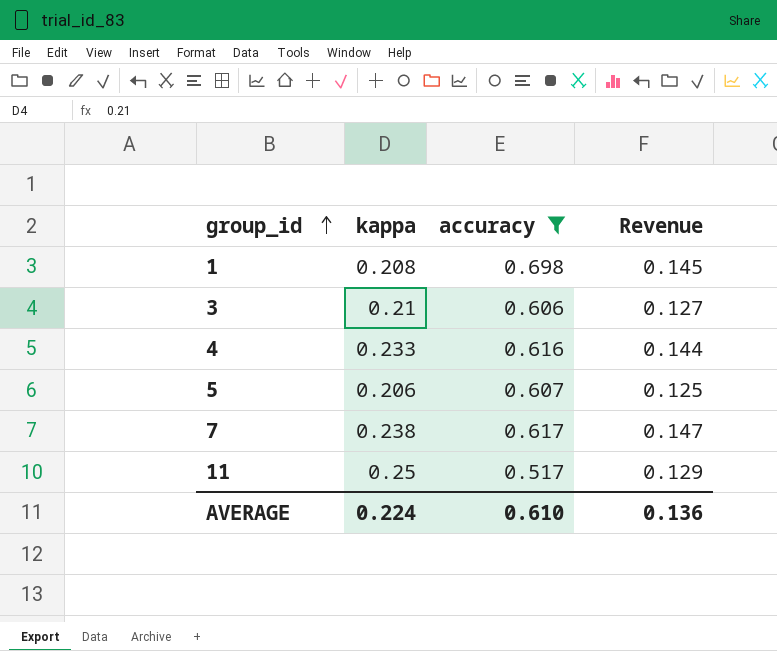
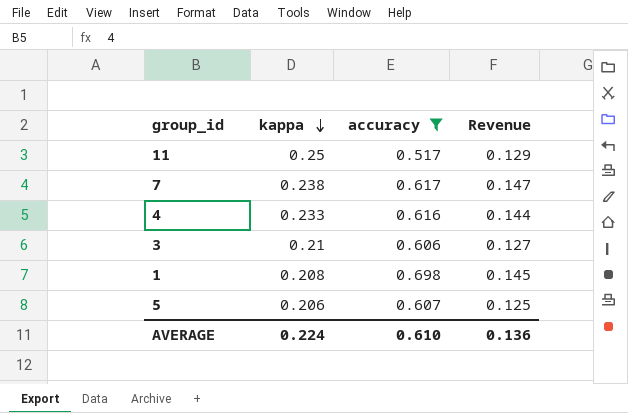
row order: group_id ascending -> kappa descending

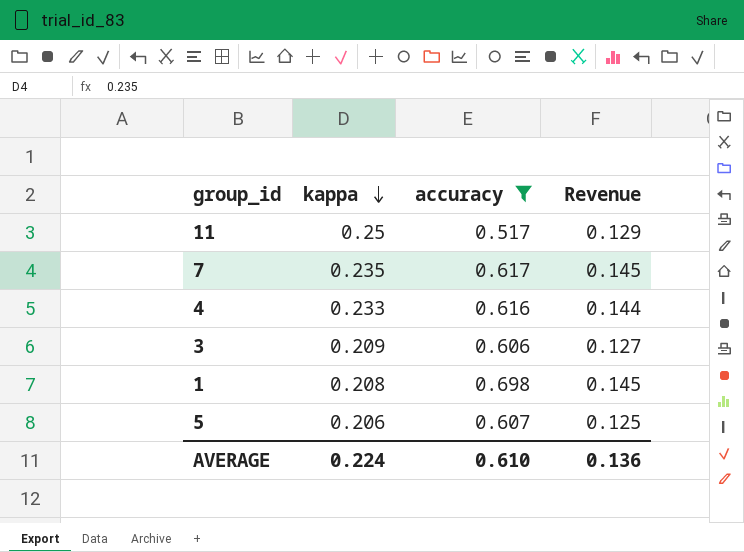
7 | kappa: 0.238 -> 0.235
7 | Revenue: 0.147 -> 0.145
3 | kappa: 0.21 -> 0.209

